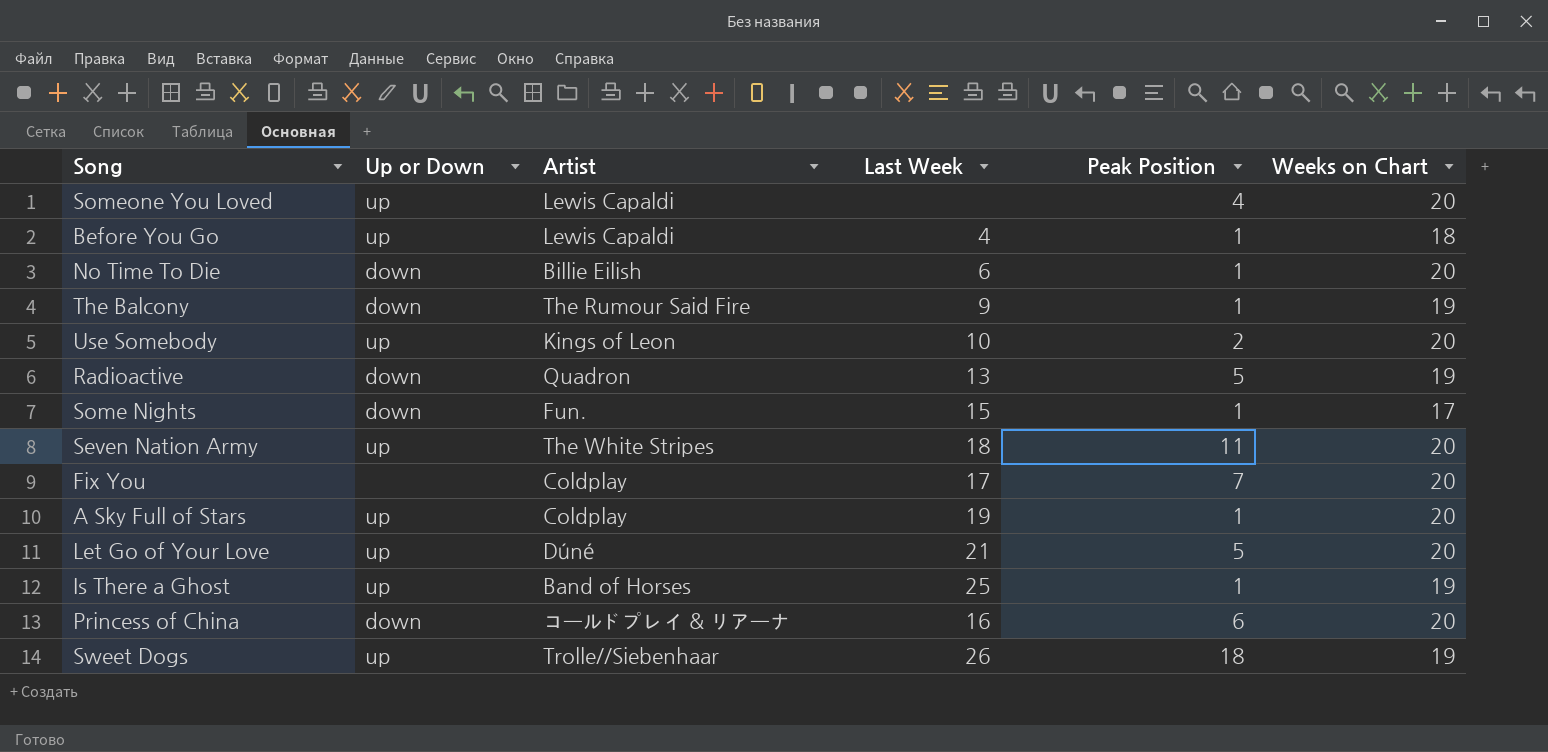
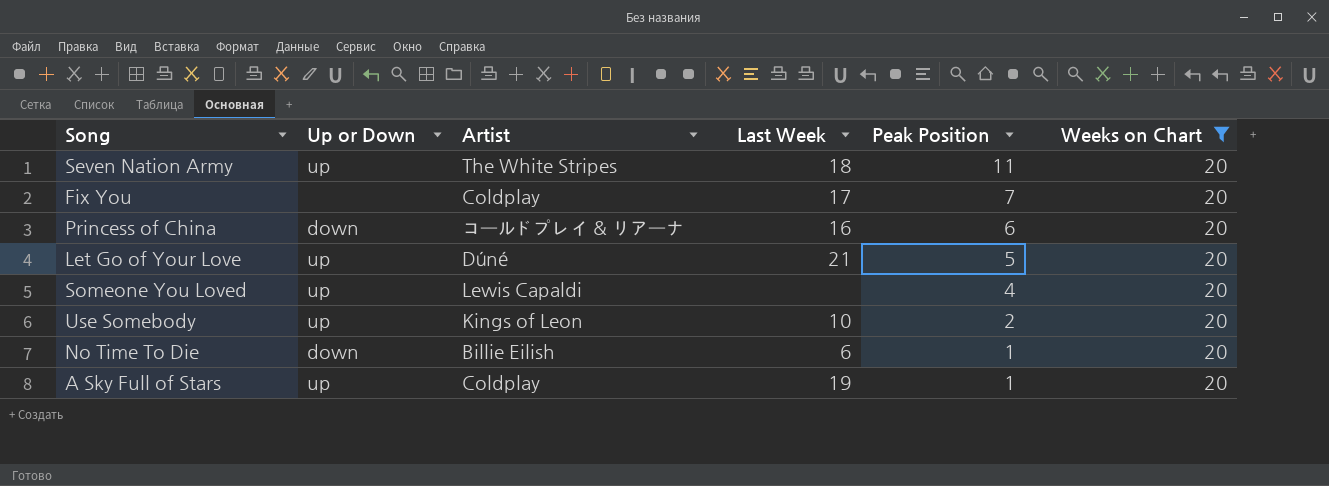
filter: none -> Weeks on Chart = 20
row order: none -> Peak Position descending

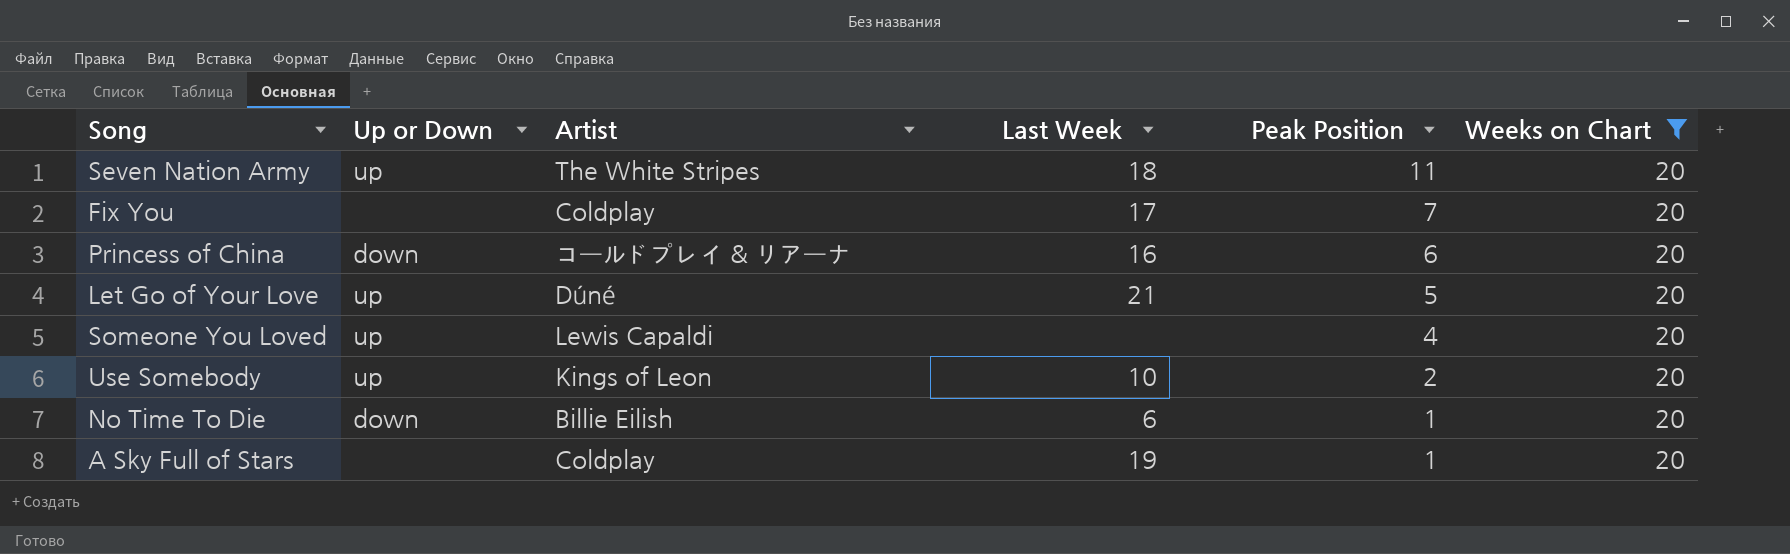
A Sky Full of Stars | Up or Down: up -> none

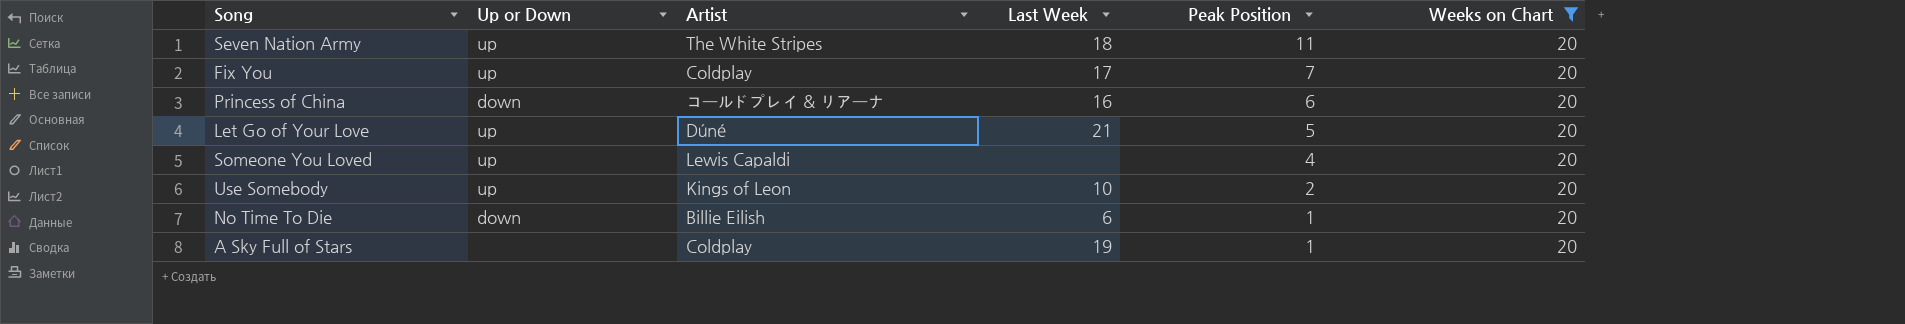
Fix You | Up or Down: none -> up

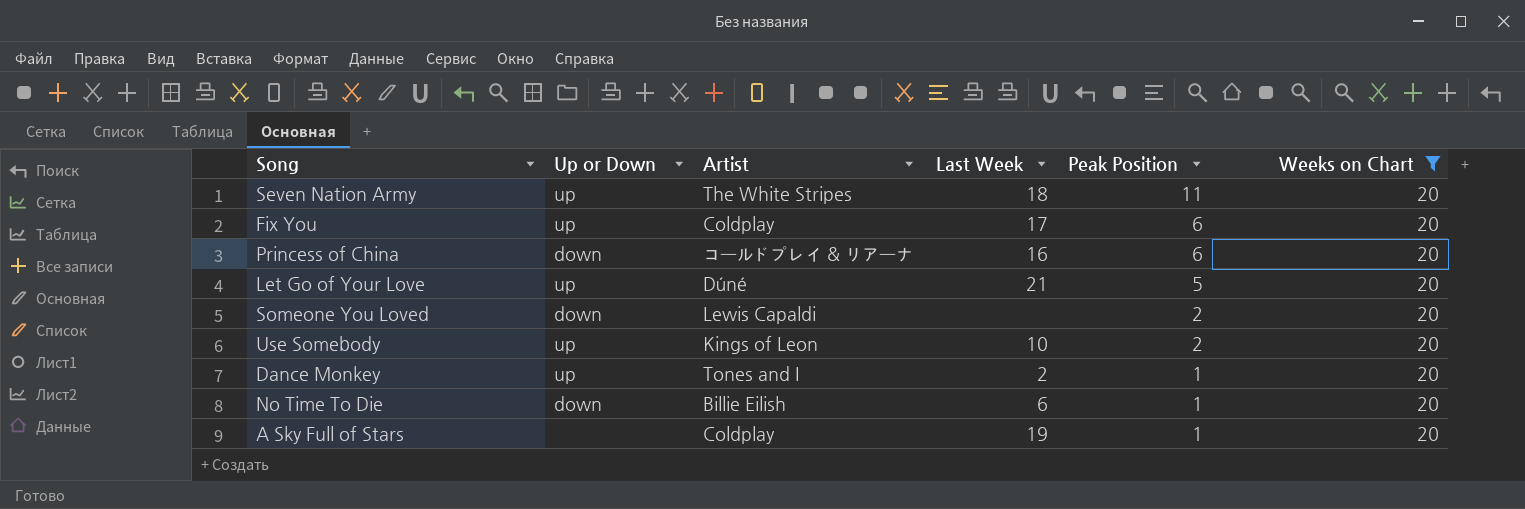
Fix You | Peak Position: 7 -> 6
Someone You Loved | Up or Down: up -> down
Someone You Loved | Peak Position: 4 -> 2
row Dance Monkey: none -> up | Tones and I | 2 | 1 | 20

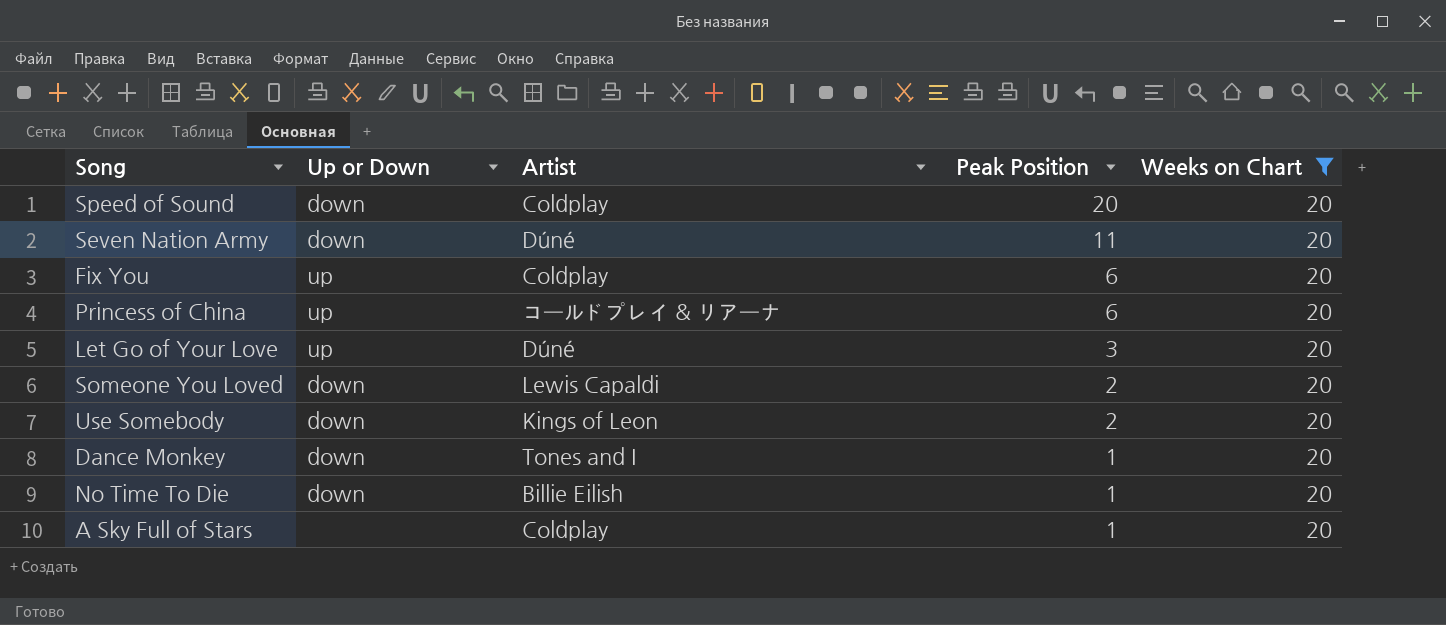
column Last Week | position: 4 -> none
row Speed of Sound: none -> down | Coldplay | 20 | 20
Seven Nation Army | Up or Down: up -> down
Seven Nation Army | Artist: The White Stripes -> Dúné
Princess of China | Up or Down: down -> up
Let Go of Your Love | Peak Position: 5 -> 3
Use Somebody | Up or Down: up -> down
Dance Monkey | Up or Down: up -> down

